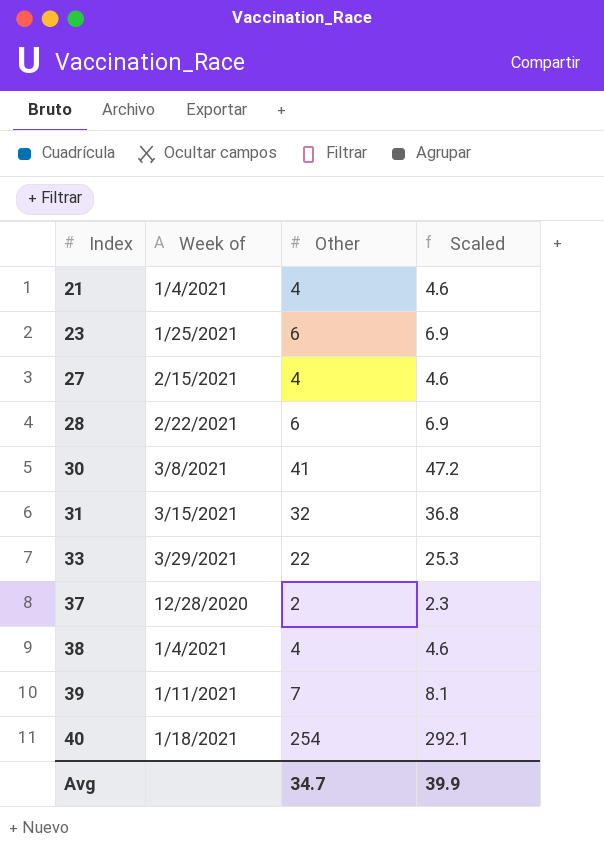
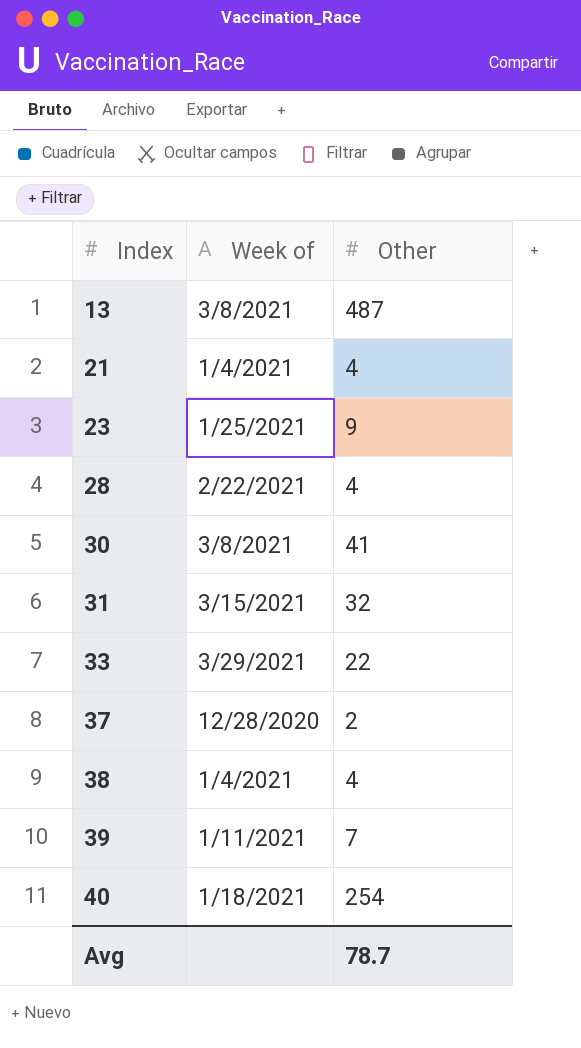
column Scaled | formula: [Other] * 1.15 -> none
row 27: 2/15/2021 | 4 | 4.6 -> none
row 13: none -> 3/8/2021 | 487
23 | Other: 6 -> 9
28 | Other: 6 -> 4
Avg | Other: 34.7 -> 78.7

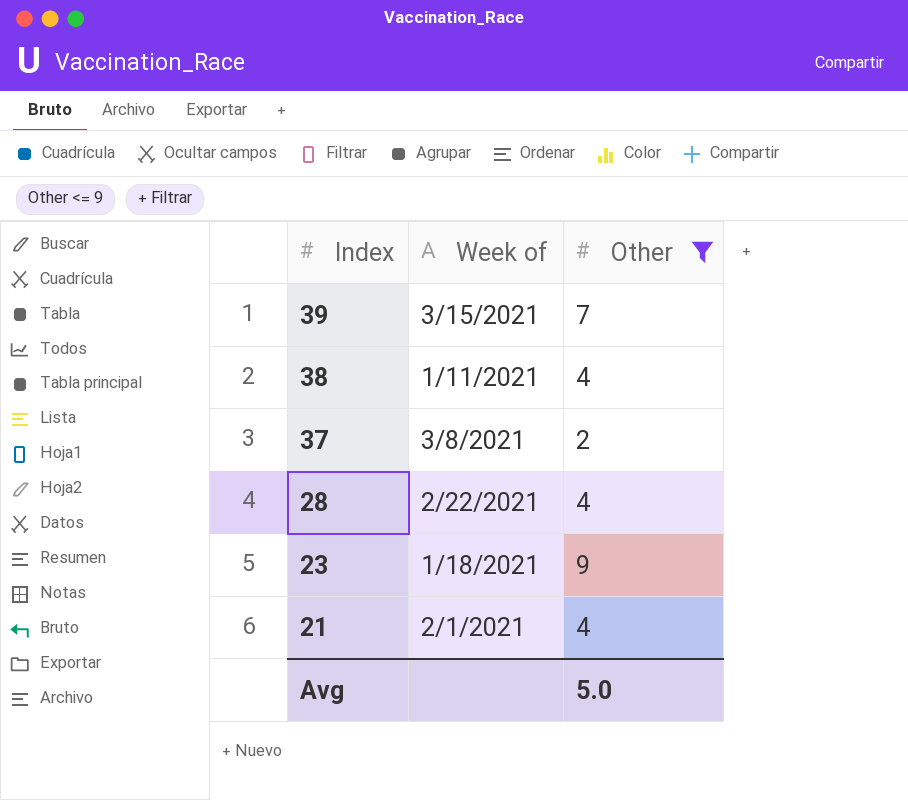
filter: none -> Other <= 9
row order: Index ascending -> Index descending
39 | Week of: 1/11/2021 -> 3/15/2021
38 | Week of: 1/4/2021 -> 1/11/2021
37 | Week of: 12/28/2020 -> 3/8/2021
23 | Week of: 1/25/2021 -> 1/18/2021
21 | Week of: 1/4/2021 -> 2/1/2021
Avg | Other: 78.7 -> 5.0

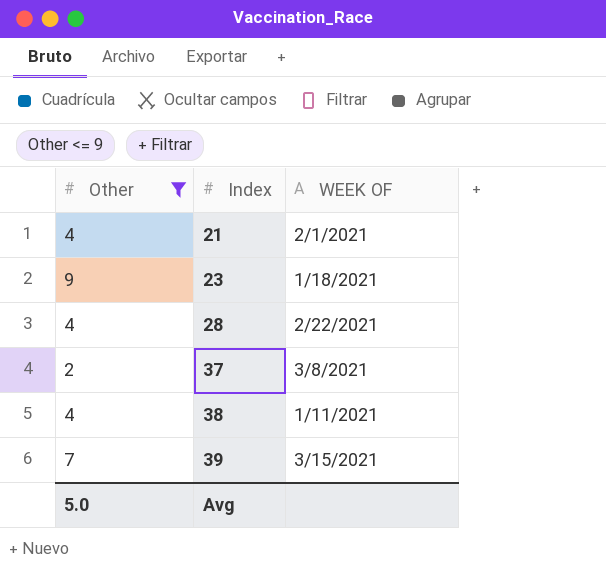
row order: Index descending -> Index ascending
column Other | position: 3 -> 1
column name: Week of -> WEEK OF

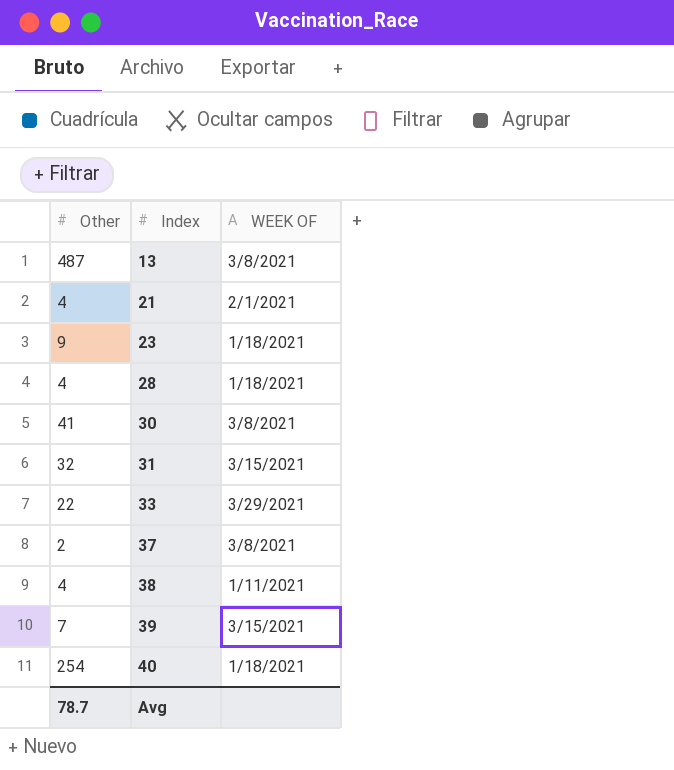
filter: Other <= 9 -> none
28 | WEEK OF: 2/22/2021 -> 1/18/2021
Avg | Other: 5.0 -> 78.7

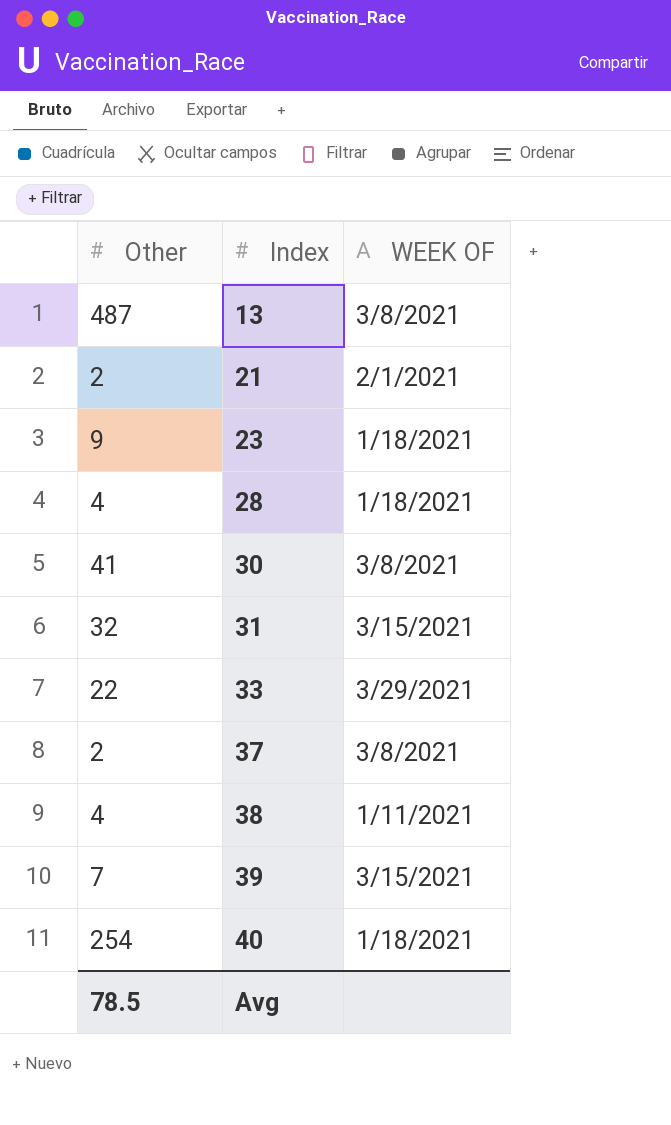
21 | Other: 4 -> 2
Avg | Other: 78.7 -> 78.5

